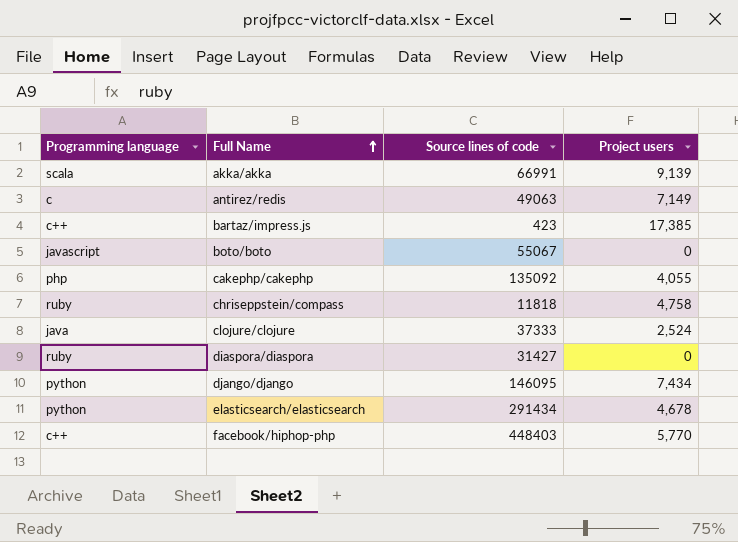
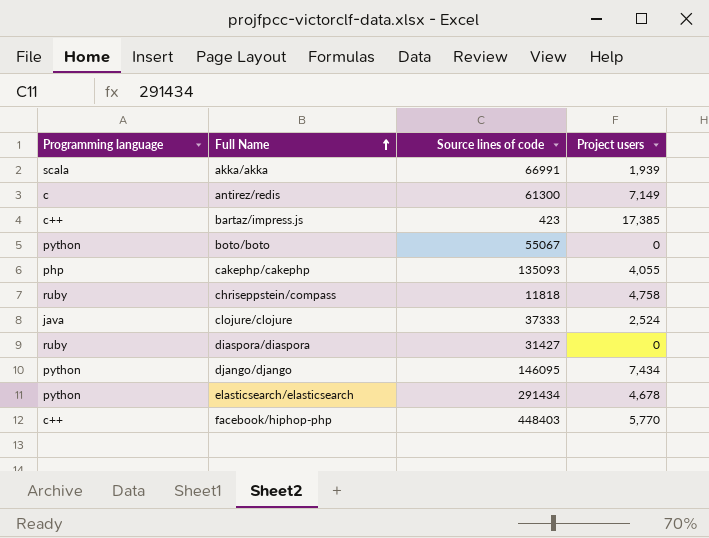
akka/akka | Project users: 9,139 -> 1,939
antirez/redis | Source lines of code: 49063 -> 61300
boto/boto | Programming language: javascript -> python
cakephp/cakephp | Source lines of code: 135092 -> 135093

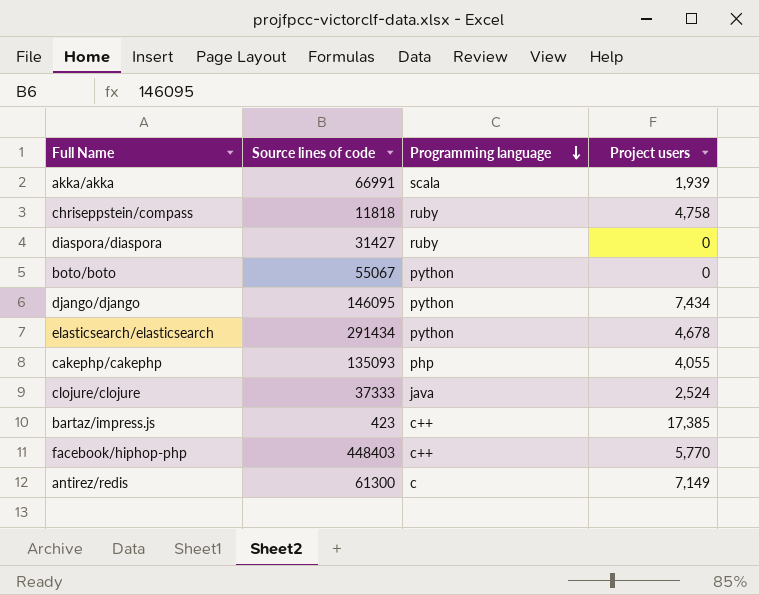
row order: Full Name ascending -> Programming language descending
column Programming language | position: 1 -> 3

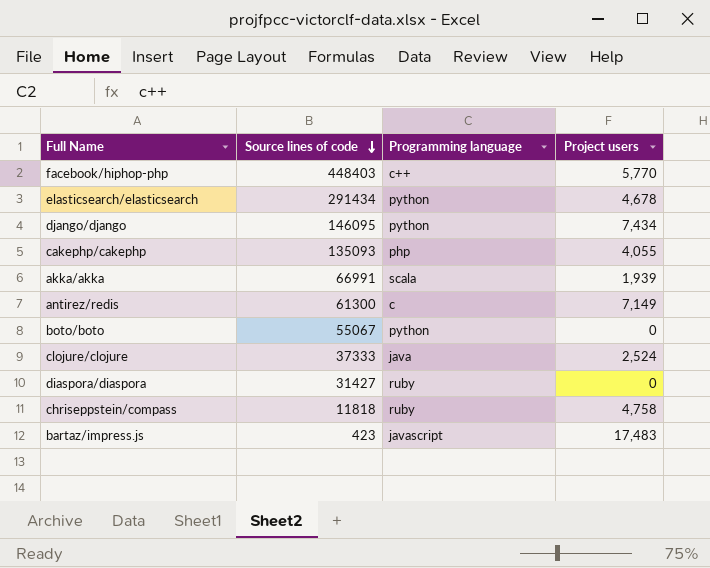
row order: Programming language descending -> Source lines of code descending
bartaz/impress.js | Programming language: c++ -> javascript
bartaz/impress.js | Project users: 17,385 -> 17,483

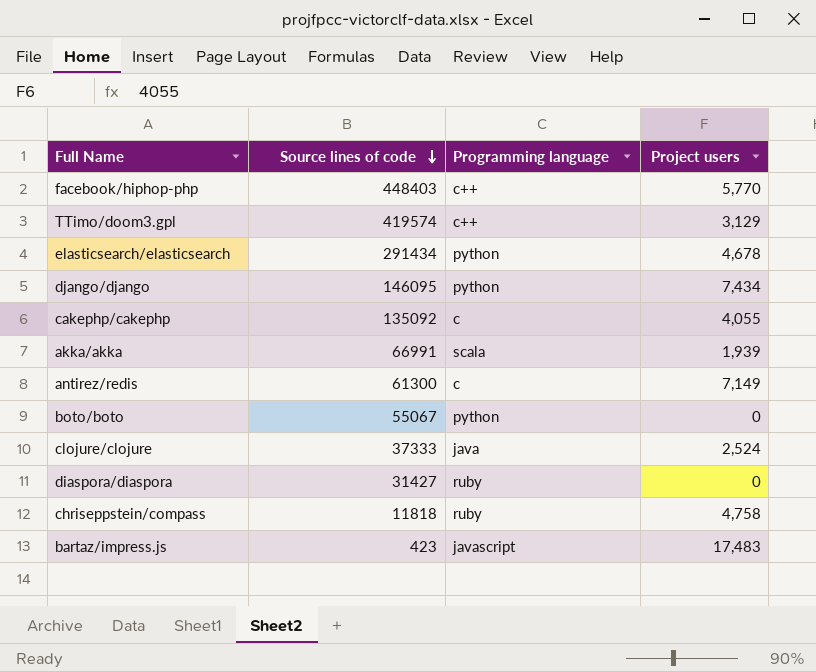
row TTimo/doom3.gpl: none -> 419574 | c++ | 3,129
cakephp/cakephp | Source lines of code: 135093 -> 135092
cakephp/cakephp | Programming language: php -> c

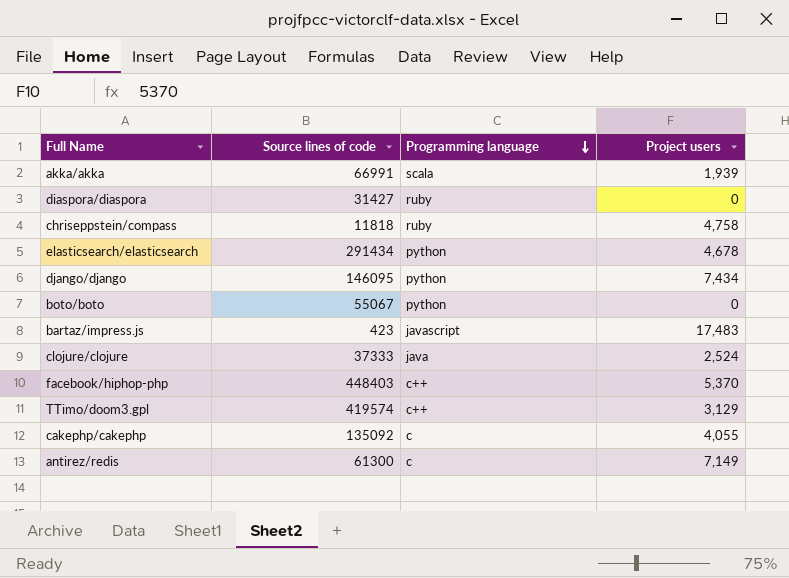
row order: Source lines of code descending -> Programming language descending
facebook/hiphop-php | Project users: 5,770 -> 5,370

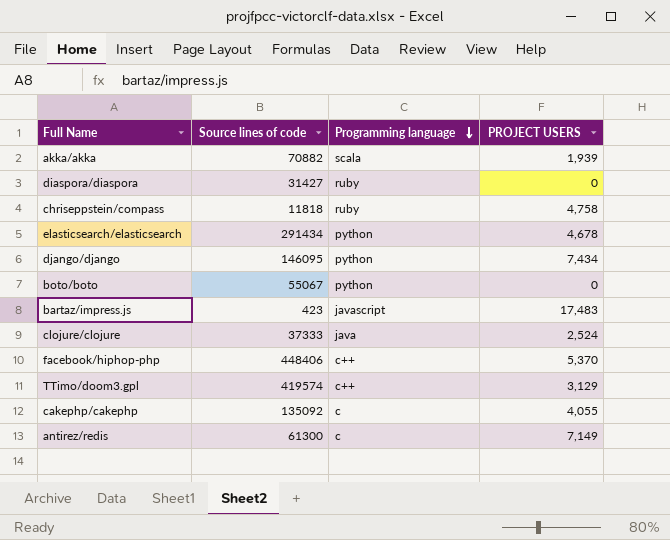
column name: Project users -> PROJECT USERS
akka/akka | Source lines of code: 66991 -> 70882
facebook/hiphop-php | Source lines of code: 448403 -> 448406

